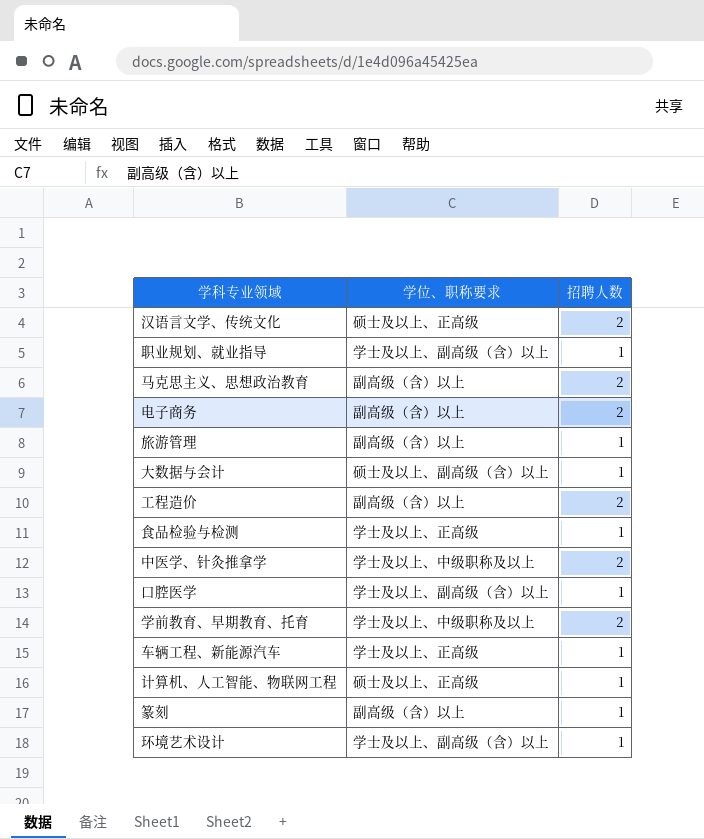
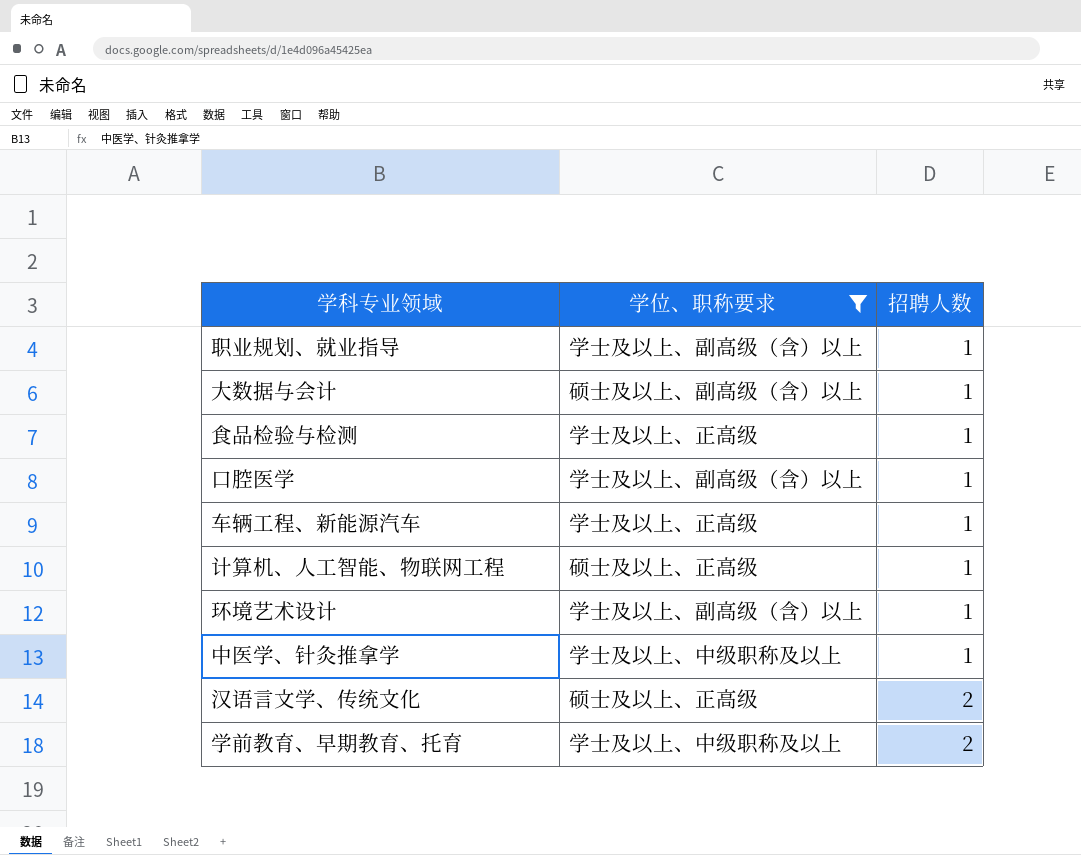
filter: none -> 学位、职称要求 != 副高级（含）以上
row order: none -> 招聘人数 ascending
中医学、针灸推拿学 | 招聘人数: 2 -> 1

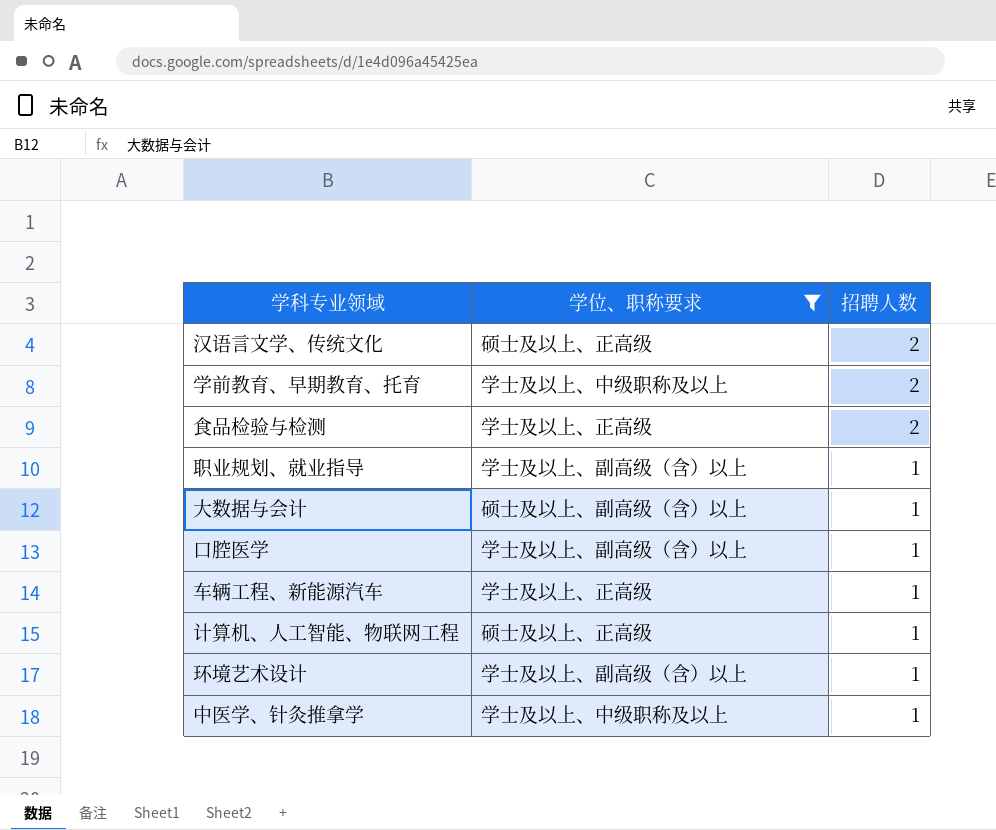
row order: 招聘人数 ascending -> 招聘人数 descending
食品检验与检测 | 招聘人数: 1 -> 2

